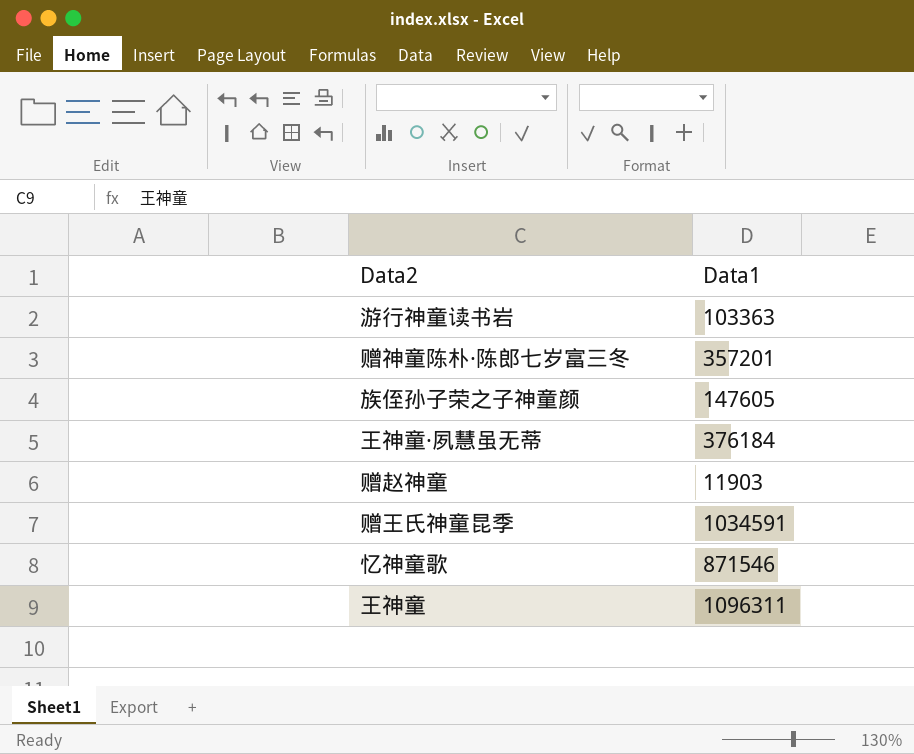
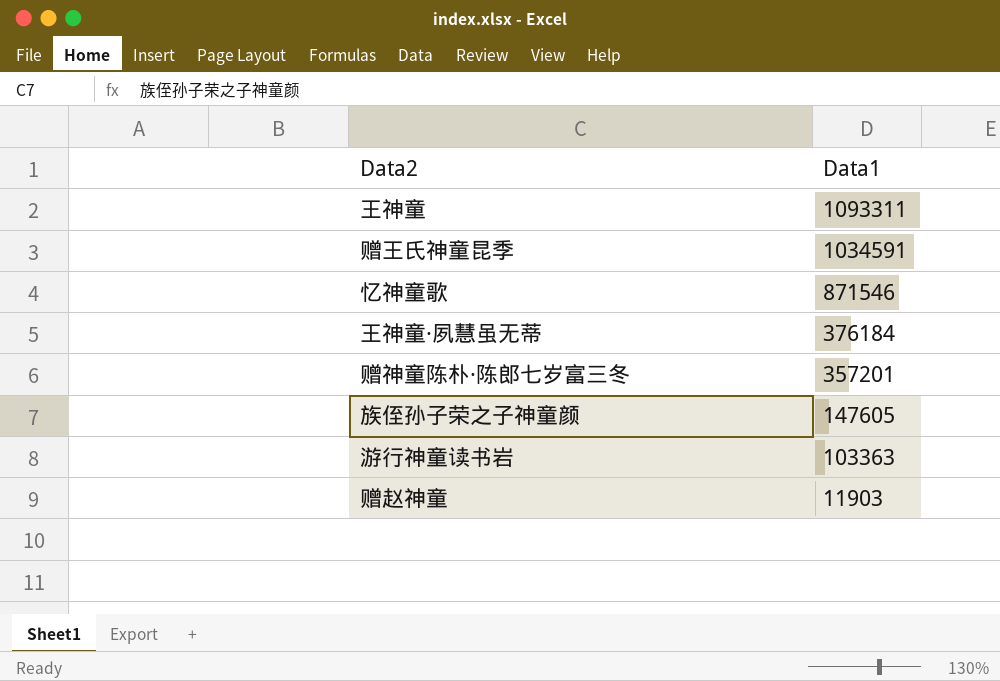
row order: none -> Data1 descending
王神童 | Data1: 1096311 -> 1093311

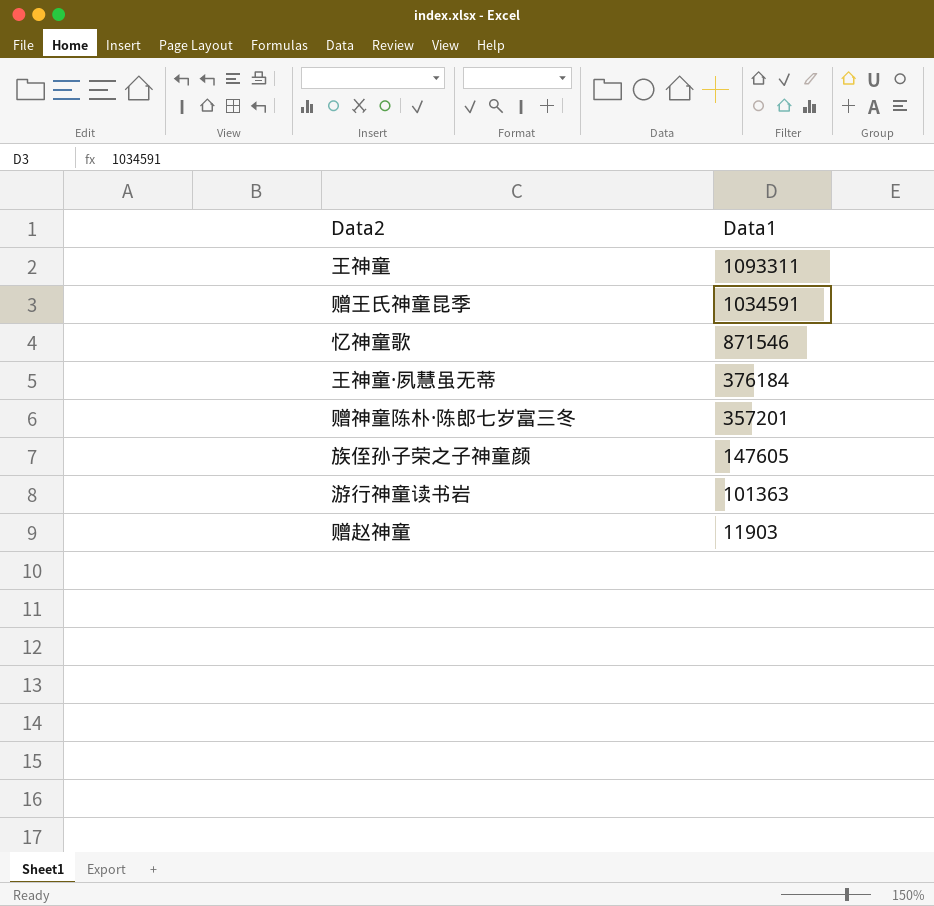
游行神童读书岩 | Data1: 103363 -> 101363

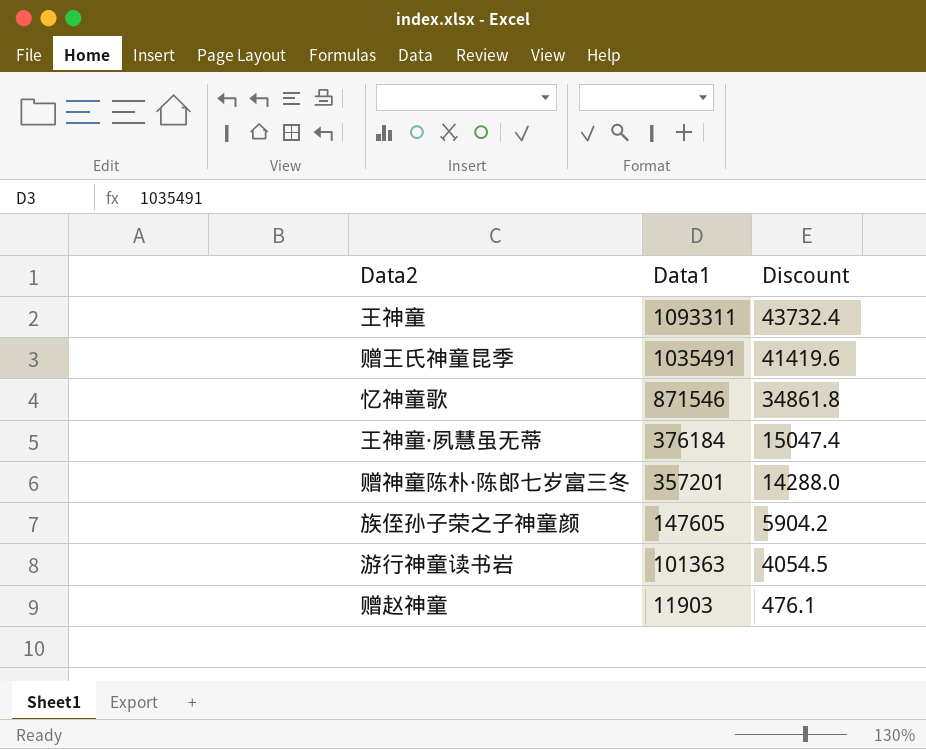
column Discount | formula: none -> [Data1] * 0.04
赠王氏神童昆季 | Data1: 1034591 -> 1035491

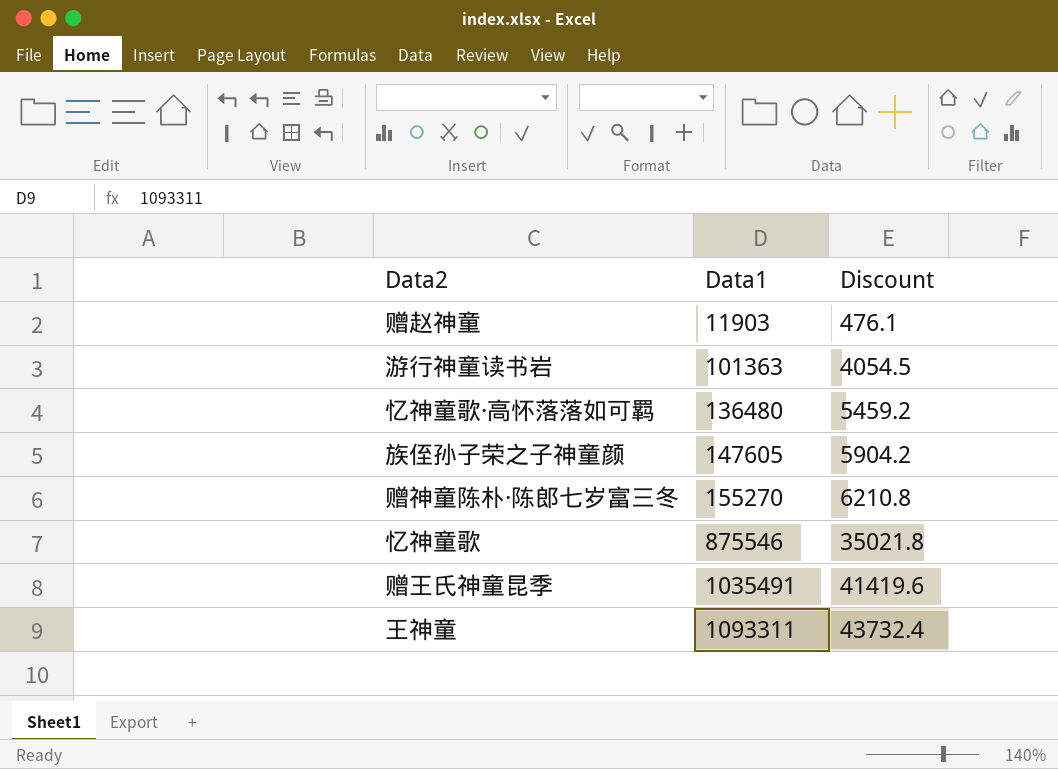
row order: Data1 descending -> Data1 ascending
row 王神童·夙慧虽无蒂: 376184 | 15047.4 -> none
row 忆神童歌·高怀落落如可羁: none -> 136480 | 5459.2
赠神童陈朴·陈郎七岁富三冬 | Data1: 357201 -> 155270
赠神童陈朴·陈郎七岁富三冬 | Discount: 14288.0 -> 6210.8
忆神童歌 | Data1: 871546 -> 875546
忆神童歌 | Discount: 34861.8 -> 35021.8

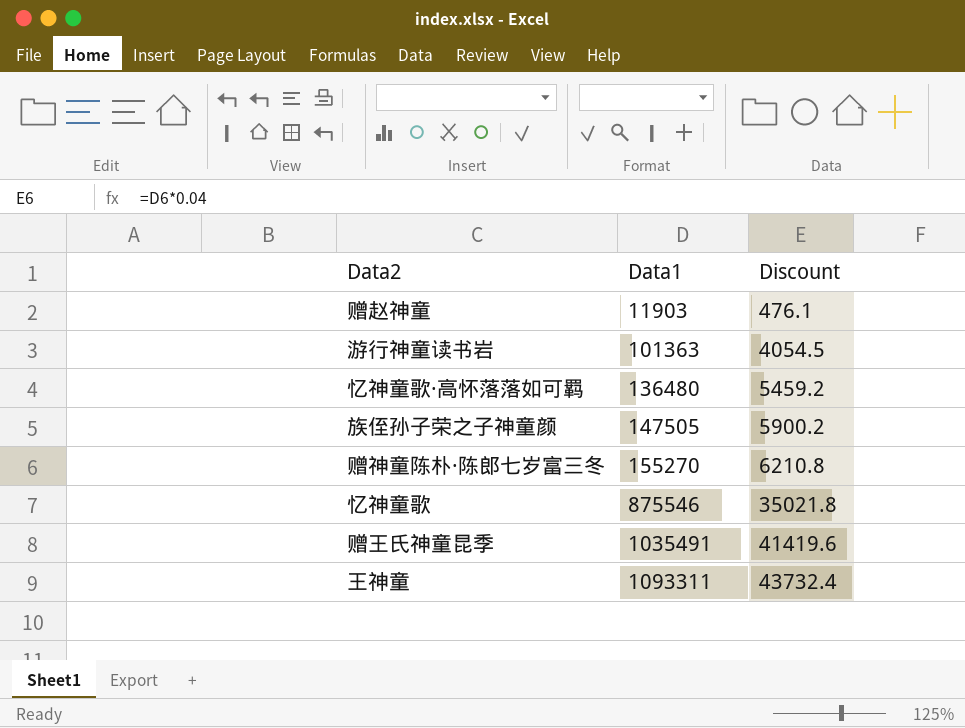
族侄孙子荣之子神童颜 | Data1: 147605 -> 147505
族侄孙子荣之子神童颜 | Discount: 5904.2 -> 5900.2

